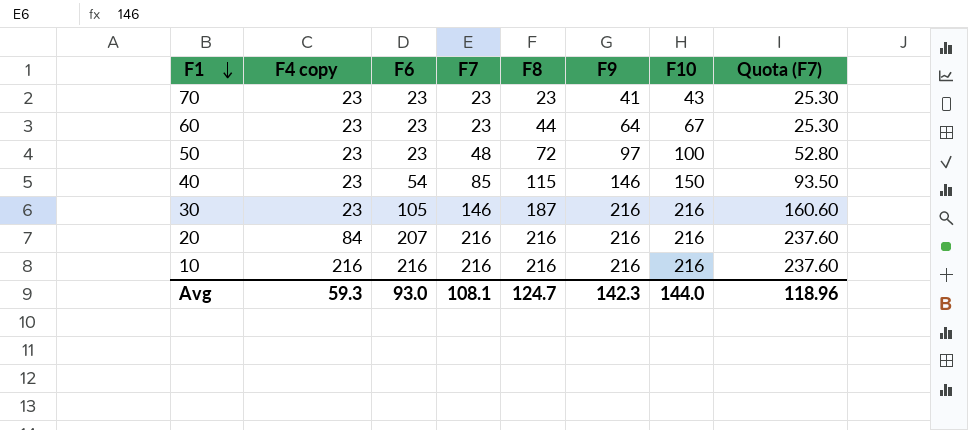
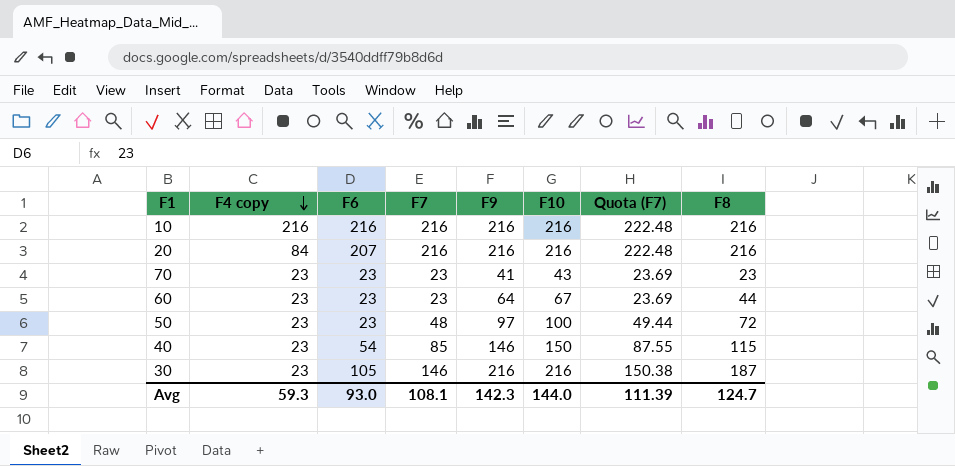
row order: F1 descending -> F4 copy descending
column Quota (F7) | formula: [F7] * 1.1 -> [F7] * 1.03
column F8 | position: 5 -> 8
Avg | Quota (F7): 118.96 -> 111.39

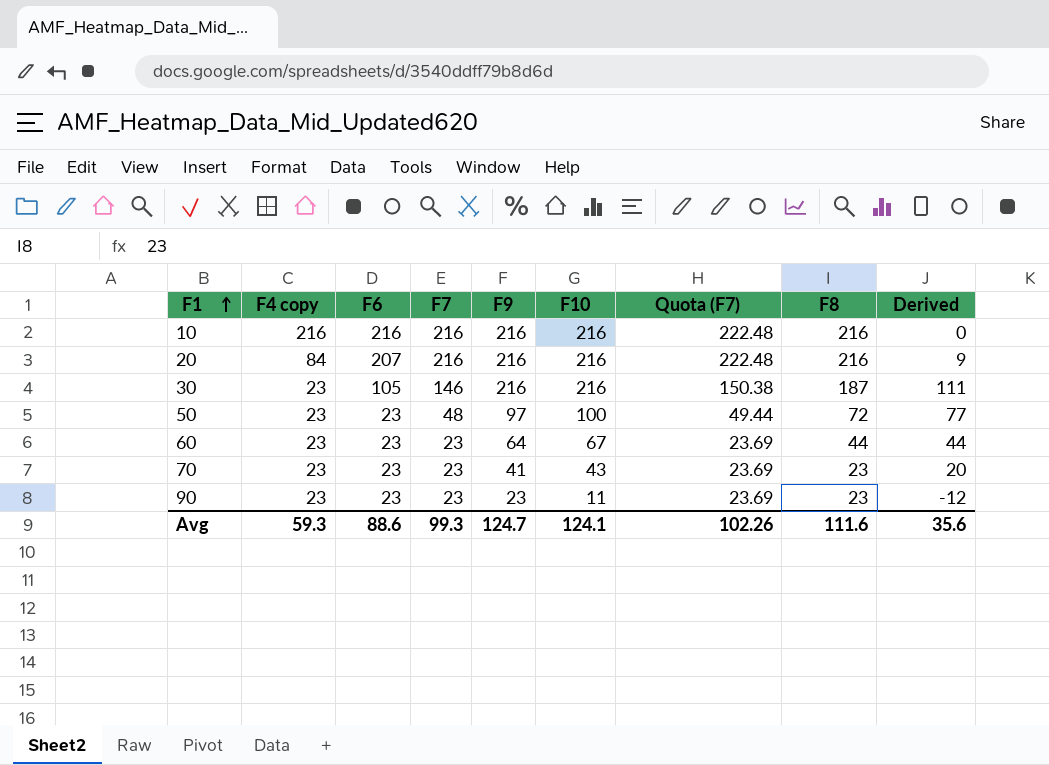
row order: F4 copy descending -> F1 ascending
column Derived | formula: none -> [F10] - [F6]
row 40: 23 | 54 | 85 | 146 | 150 | 87.55 | 115 -> none
row 90: none -> 23 | 23 | 23 | 23 | 11 | 23.69 | 23 | -12
Avg | F6: 93.0 -> 88.6
Avg | F7: 108.1 -> 99.3
Avg | F9: 142.3 -> 124.7
Avg | F10: 144.0 -> 124.1
Avg | Quota (F7): 111.39 -> 102.26
Avg | F8: 124.7 -> 111.6

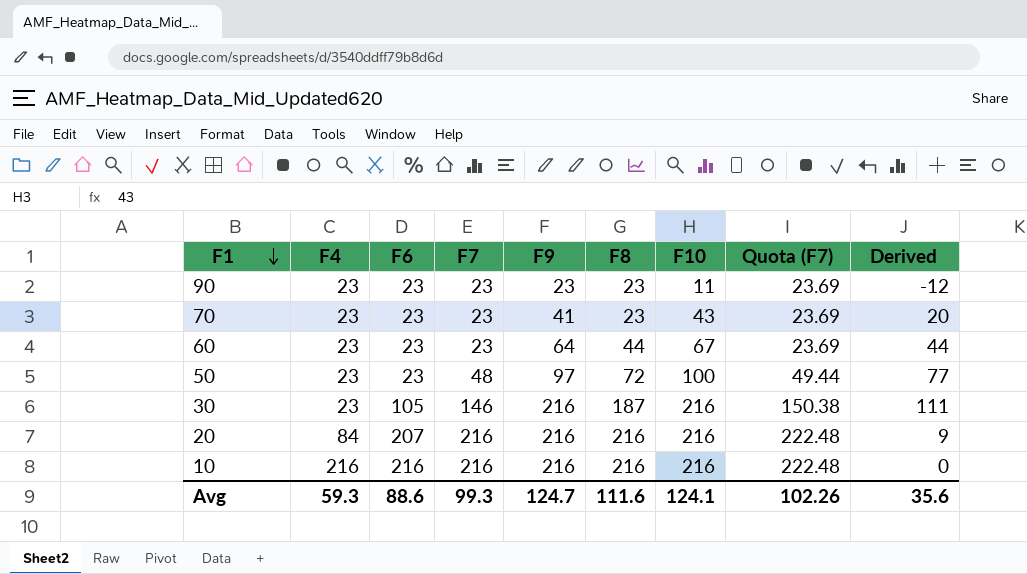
row order: F1 ascending -> F1 descending
column name: F4 copy -> F4
column F8 | position: 8 -> 6

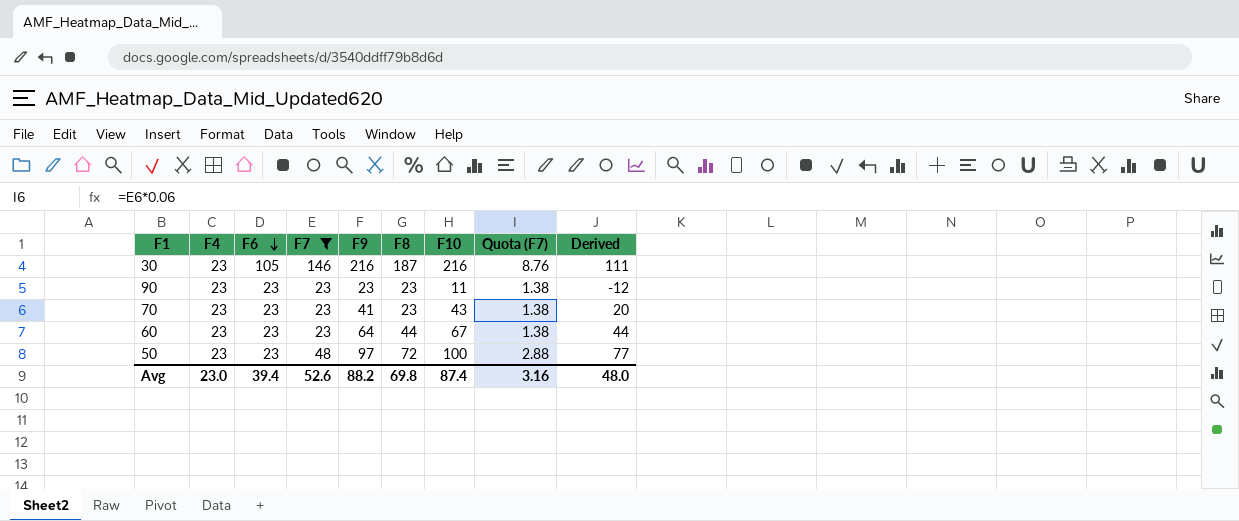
filter: none -> F7 != 216
row order: F1 descending -> F6 descending
column Quota (F7) | formula: [F7] * 1.03 -> [F7] * 0.06
Avg | F4: 59.3 -> 23.0
Avg | F6: 88.6 -> 39.4
Avg | F7: 99.3 -> 52.6
Avg | F9: 124.7 -> 88.2
Avg | F8: 111.6 -> 69.8
Avg | F10: 124.1 -> 87.4
Avg | Quota (F7): 102.26 -> 3.16
Avg | Derived: 35.6 -> 48.0

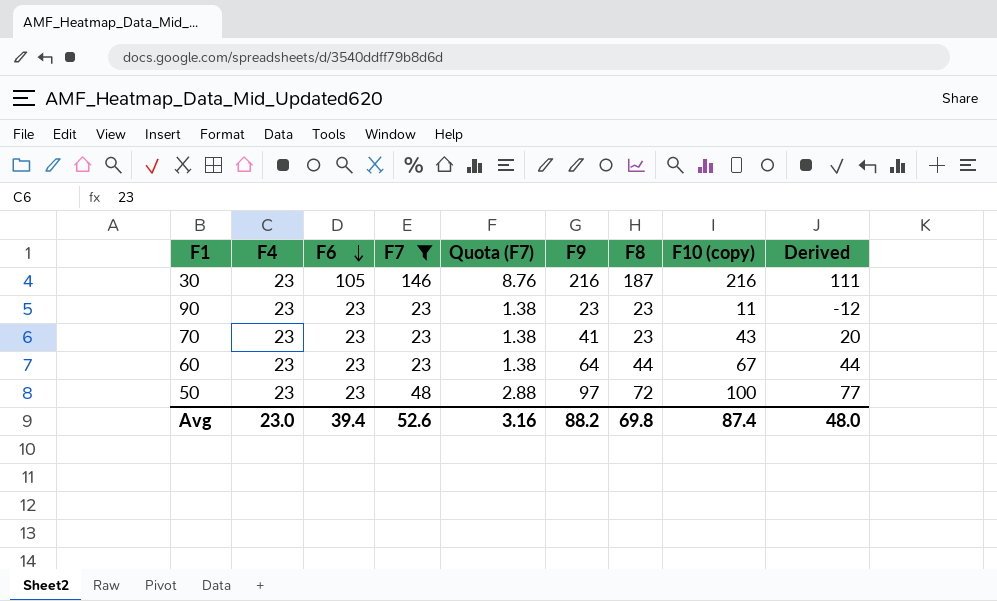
column Quota (F7) | position: 8 -> 5
column name: F10 -> F10 (copy)

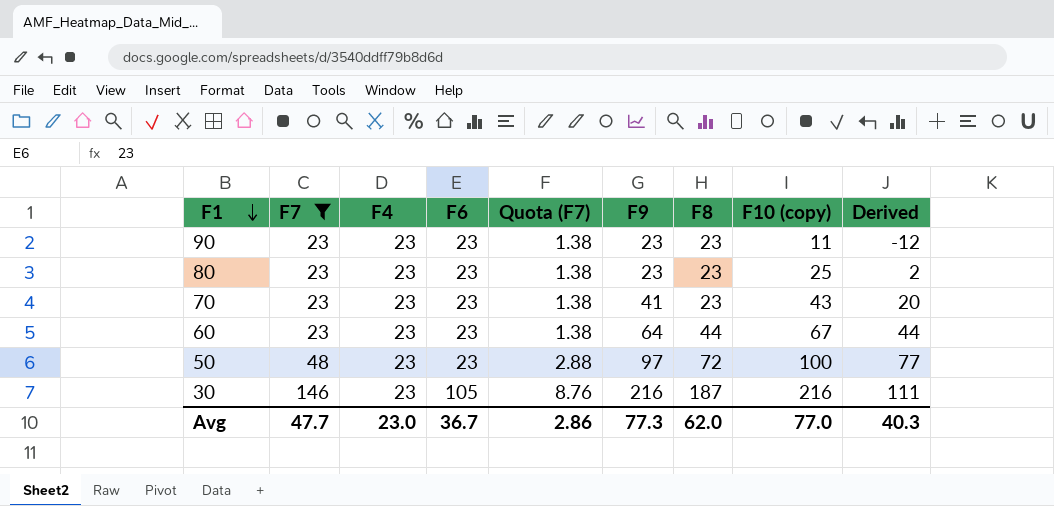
row order: F6 descending -> F1 descending
column F7 | position: 4 -> 2
row 80: none -> 23 | 23 | 23 | 1.38 | 23 | 23 | 25 | 2
Avg | F7: 52.6 -> 47.7
Avg | F6: 39.4 -> 36.7
Avg | Quota (F7): 3.16 -> 2.86
Avg | F9: 88.2 -> 77.3
Avg | F8: 69.8 -> 62.0
Avg | F10 (copy): 87.4 -> 77.0
Avg | Derived: 48.0 -> 40.3

